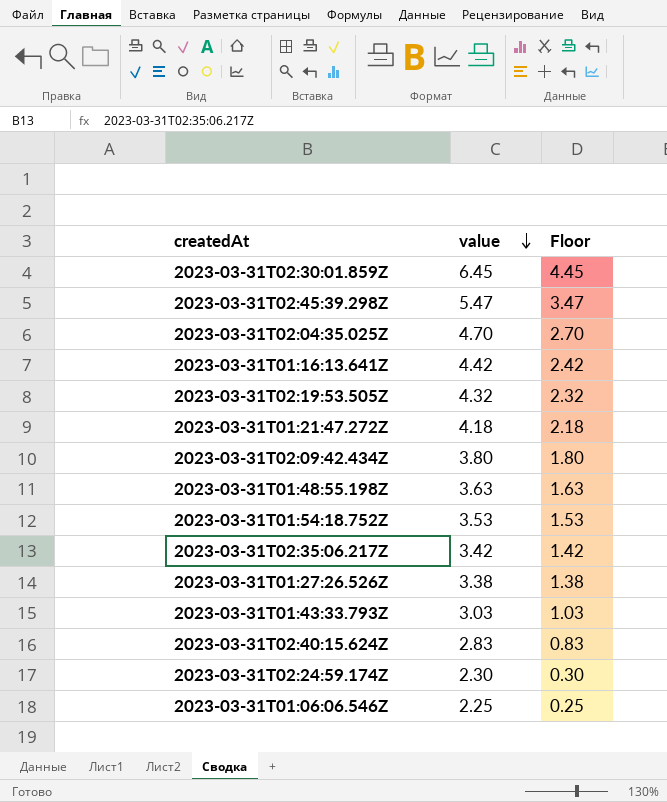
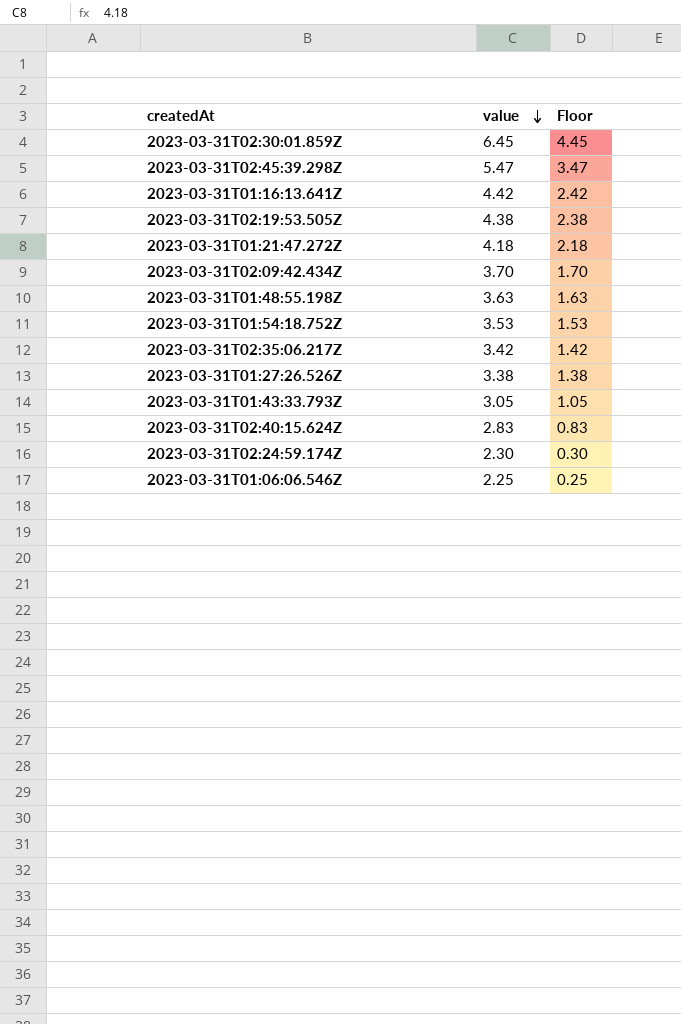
row 2023-03-31T02:04:35.025Z: 4.70 | 2.70 -> none
2023-03-31T02:19:53.505Z | value: 4.32 -> 4.38
2023-03-31T02:19:53.505Z | Floor: 2.32 -> 2.38
2023-03-31T02:09:42.434Z | value: 3.80 -> 3.70
2023-03-31T02:09:42.434Z | Floor: 1.80 -> 1.70
2023-03-31T01:43:33.793Z | value: 3.03 -> 3.05
2023-03-31T01:43:33.793Z | Floor: 1.03 -> 1.05

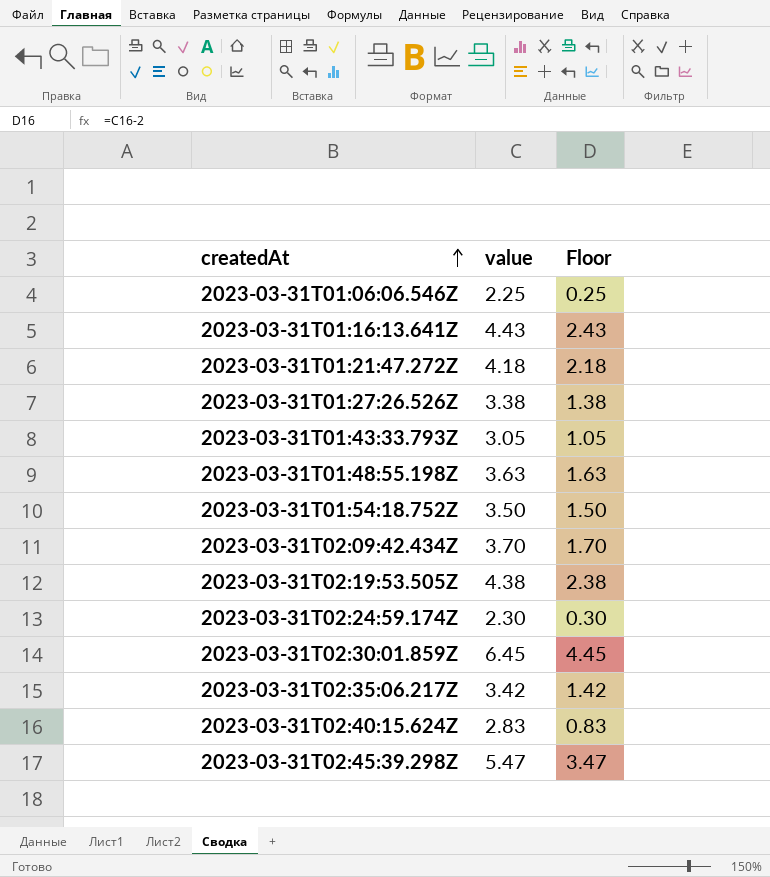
row order: value descending -> createdAt ascending
2023-03-31T01:16:13.641Z | value: 4.42 -> 4.43
2023-03-31T01:16:13.641Z | Floor: 2.42 -> 2.43
2023-03-31T01:54:18.752Z | value: 3.53 -> 3.50
2023-03-31T01:54:18.752Z | Floor: 1.53 -> 1.50

